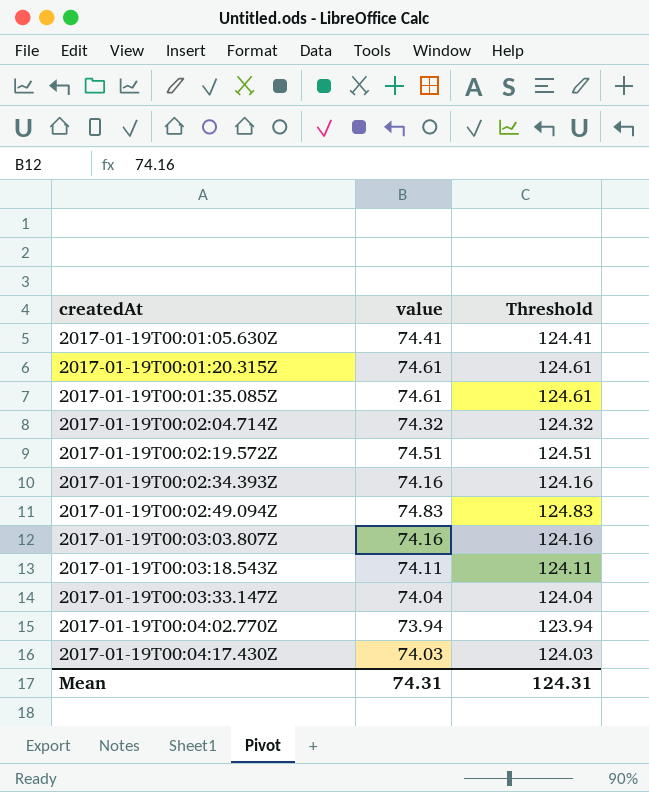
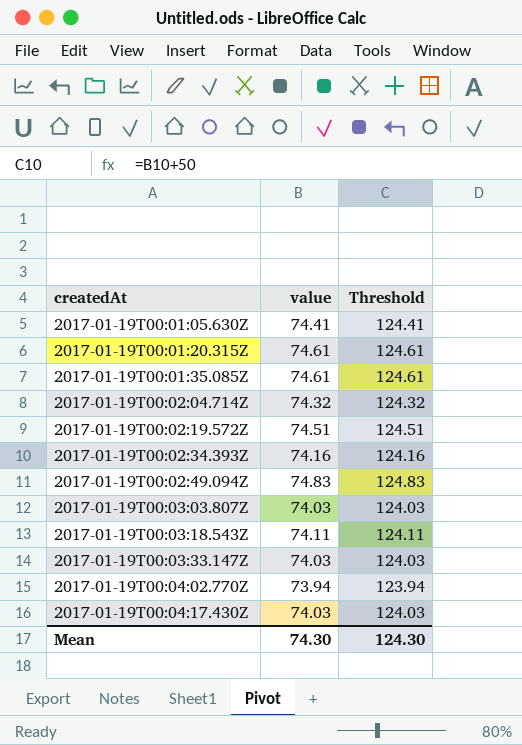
2017-01-19T00:03:03.807Z | value: 74.16 -> 74.03
2017-01-19T00:03:03.807Z | Threshold: 124.16 -> 124.03
2017-01-19T00:03:33.147Z | value: 74.04 -> 74.03
2017-01-19T00:03:33.147Z | Threshold: 124.04 -> 124.03
Mean | value: 74.31 -> 74.30
Mean | Threshold: 124.31 -> 124.30

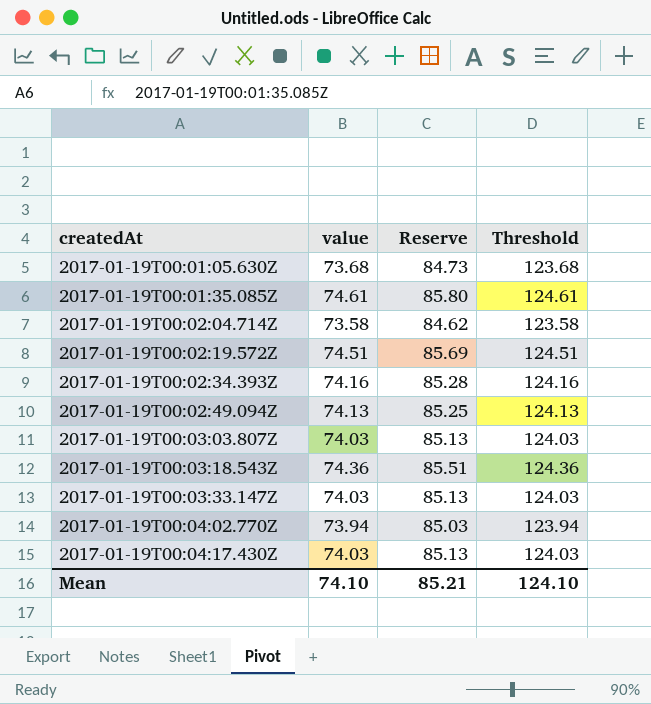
column Reserve | formula: none -> [value] * 1.15
row 2017-01-19T00:01:20.315Z: 74.61 | 124.61 -> none
2017-01-19T00:01:05.630Z | value: 74.41 -> 73.68
2017-01-19T00:01:05.630Z | Threshold: 124.41 -> 123.68
2017-01-19T00:02:04.714Z | value: 74.32 -> 73.58
2017-01-19T00:02:04.714Z | Threshold: 124.32 -> 123.58
2017-01-19T00:02:49.094Z | value: 74.83 -> 74.13
2017-01-19T00:02:49.094Z | Threshold: 124.83 -> 124.13
2017-01-19T00:03:18.543Z | value: 74.11 -> 74.36
2017-01-19T00:03:18.543Z | Threshold: 124.11 -> 124.36
Mean | value: 74.30 -> 74.10
Mean | Threshold: 124.30 -> 124.10

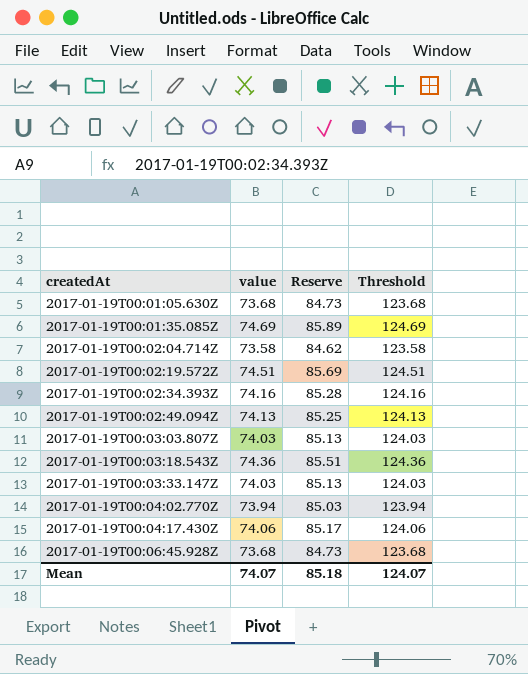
2017-01-19T00:01:35.085Z | value: 74.61 -> 74.69
2017-01-19T00:01:35.085Z | Reserve: 85.80 -> 85.89
2017-01-19T00:01:35.085Z | Threshold: 124.61 -> 124.69
2017-01-19T00:04:17.430Z | value: 74.03 -> 74.06
2017-01-19T00:04:17.430Z | Reserve: 85.13 -> 85.17
2017-01-19T00:04:17.430Z | Threshold: 124.03 -> 124.06
row 2017-01-19T00:06:45.928Z: none -> 73.68 | 84.73 | 123.68
Mean | value: 74.10 -> 74.07
Mean | Reserve: 85.21 -> 85.18
Mean | Threshold: 124.10 -> 124.07

